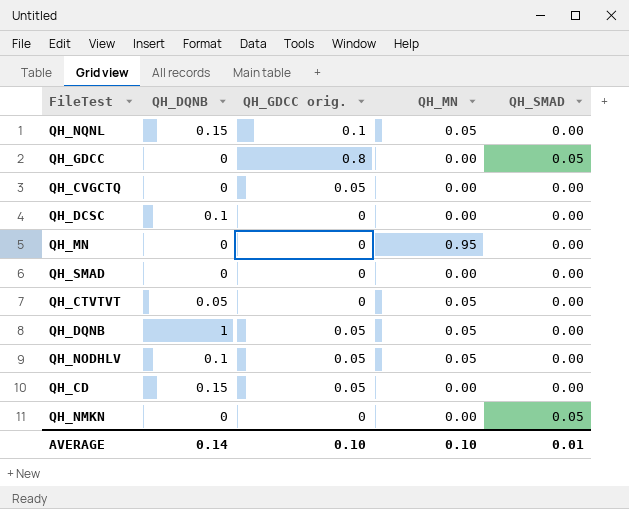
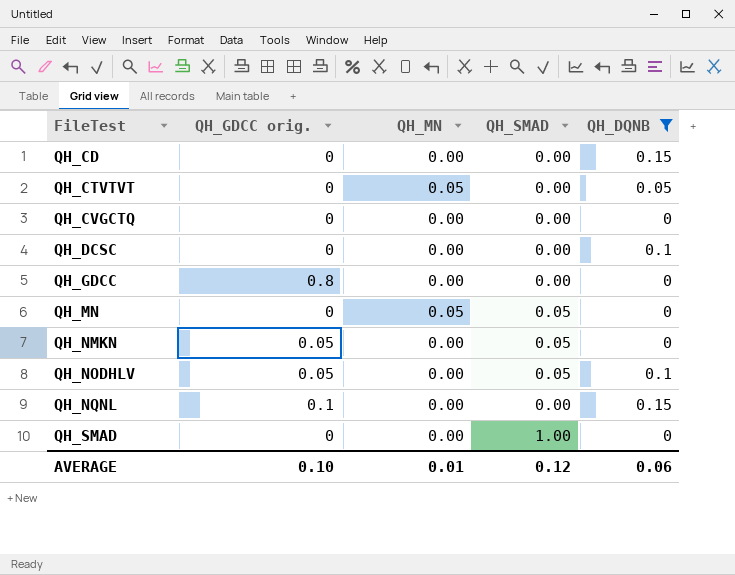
filter: none -> QH_DQNB != 1
row order: none -> FileTest ascending
column QH_DQNB | position: 2 -> 5
QH_CD | QH_GDCC orig.: 0.05 -> 0
QH_CVGCTQ | QH_GDCC orig.: 0.05 -> 0
QH_GDCC | QH_SMAD: 0.05 -> 0.00
QH_MN | QH_MN: 0.95 -> 0.05
QH_MN | QH_SMAD: 0.00 -> 0.05
QH_NMKN | QH_GDCC orig.: 0 -> 0.05
QH_NODHLV | QH_MN: 0.05 -> 0.00
QH_NODHLV | QH_SMAD: 0.00 -> 0.05
QH_NQNL | QH_MN: 0.05 -> 0.00
QH_SMAD | QH_SMAD: 0.00 -> 1.00
AVERAGE | QH_MN: 0.10 -> 0.01
AVERAGE | QH_SMAD: 0.01 -> 0.12
AVERAGE | QH_DQNB: 0.14 -> 0.06

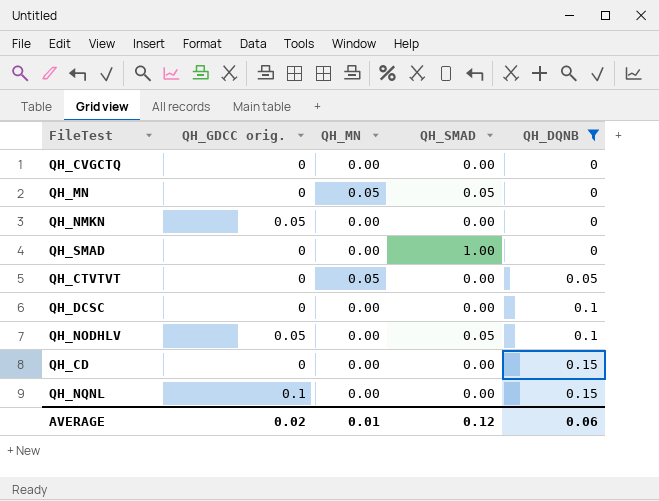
row order: FileTest ascending -> QH_DQNB ascending
row QH_GDCC: 0.8 | 0.00 | 0.00 | 0 -> none
QH_NMKN | QH_SMAD: 0.05 -> 0.00
AVERAGE | QH_GDCC orig.: 0.10 -> 0.02

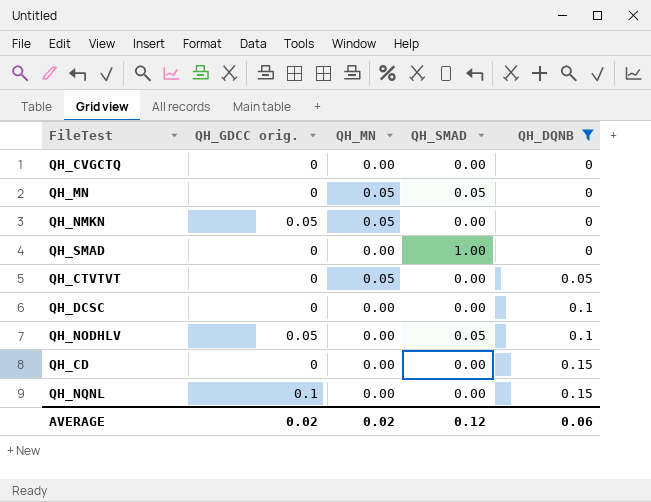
QH_NMKN | QH_MN: 0.00 -> 0.05
AVERAGE | QH_MN: 0.01 -> 0.02

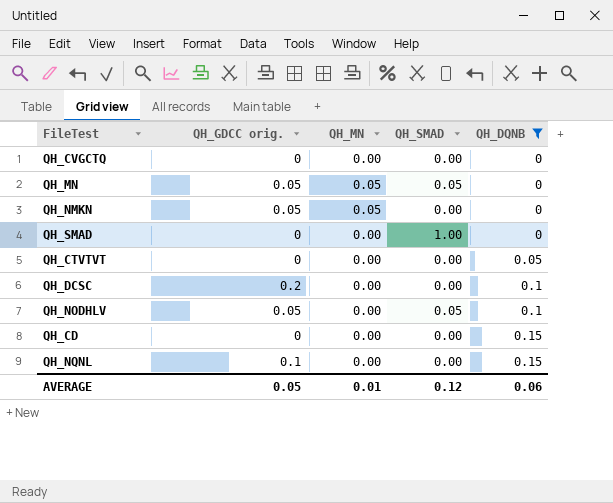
QH_MN | QH_GDCC orig.: 0 -> 0.05
QH_CTVTVT | QH_MN: 0.05 -> 0.00
QH_DCSC | QH_GDCC orig.: 0 -> 0.2
AVERAGE | QH_GDCC orig.: 0.02 -> 0.05
AVERAGE | QH_MN: 0.02 -> 0.01

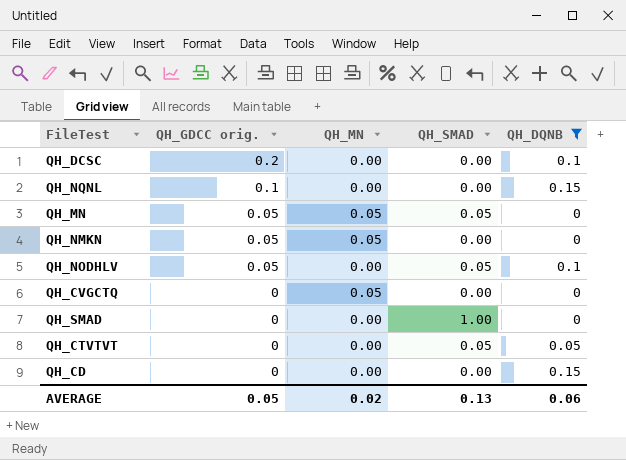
row order: QH_DQNB ascending -> QH_GDCC orig. descending
QH_CVGCTQ | QH_MN: 0.00 -> 0.05
QH_CTVTVT | QH_SMAD: 0.00 -> 0.05
AVERAGE | QH_MN: 0.01 -> 0.02
AVERAGE | QH_SMAD: 0.12 -> 0.13

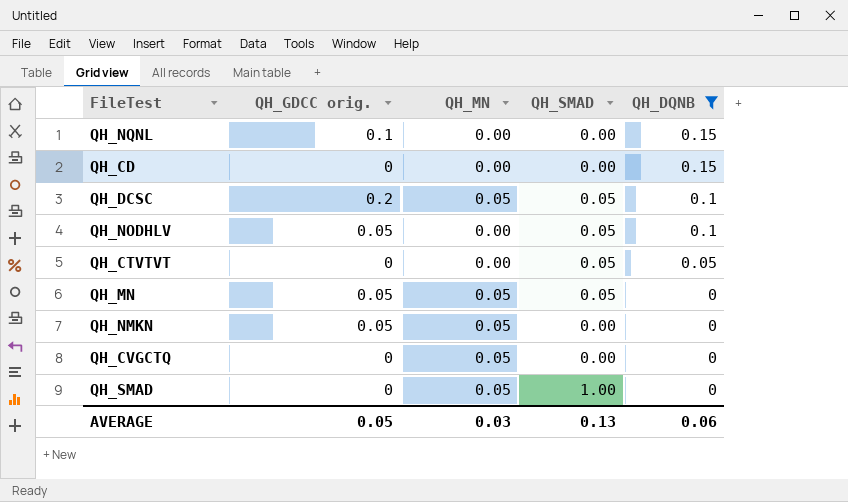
row order: QH_GDCC orig. descending -> QH_DQNB descending
QH_DCSC | QH_MN: 0.00 -> 0.05
QH_DCSC | QH_SMAD: 0.00 -> 0.05
QH_SMAD | QH_MN: 0.00 -> 0.05
AVERAGE | QH_MN: 0.02 -> 0.03

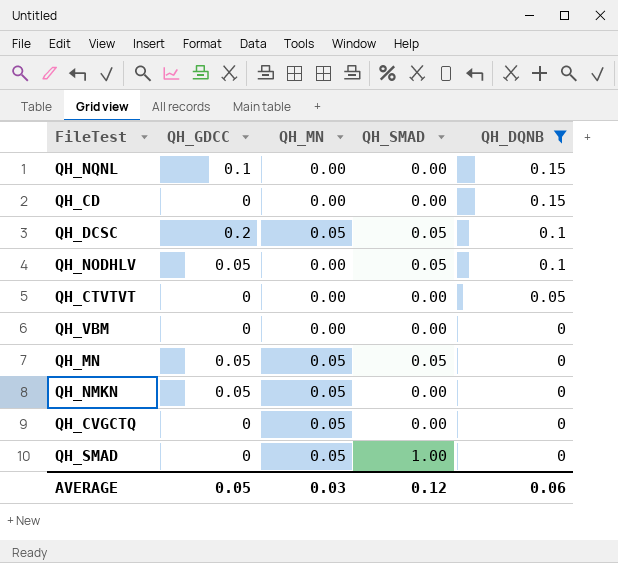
column name: QH_GDCC orig. -> QH_GDCC
QH_CTVTVT | QH_SMAD: 0.05 -> 0.00
row QH_VBM: none -> 0 | 0.00 | 0.00 | 0
AVERAGE | QH_SMAD: 0.13 -> 0.12

